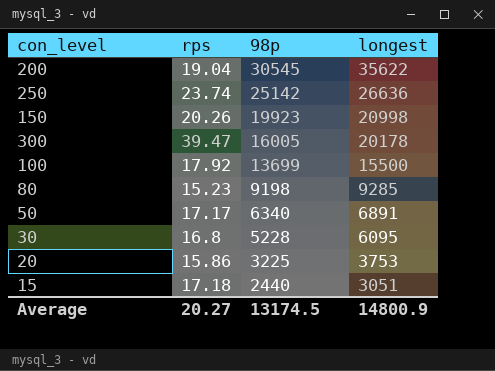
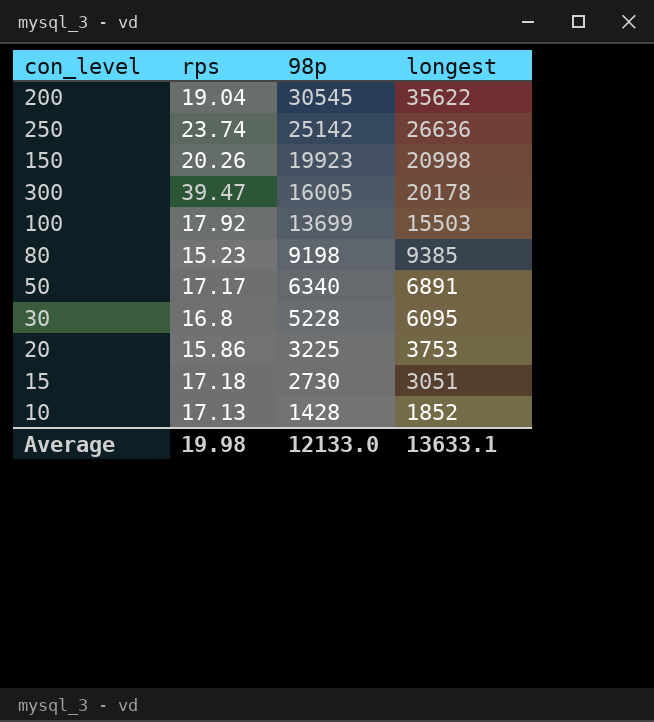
100 | longest: 15500 -> 15503
80 | longest: 9285 -> 9385
15 | 98p: 2440 -> 2730
row 10: none -> 17.13 | 1428 | 1852
Average | rps: 20.27 -> 19.98
Average | 98p: 13174.5 -> 12133.0
Average | longest: 14800.9 -> 13633.1

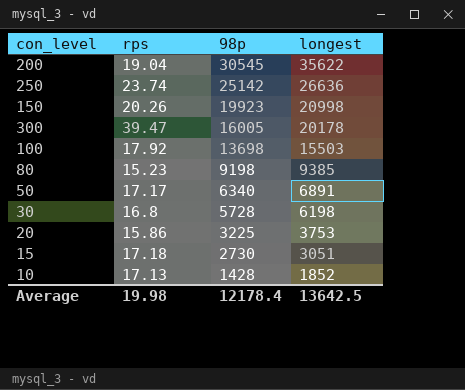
100 | 98p: 13699 -> 13698
30 | 98p: 5228 -> 5728
30 | longest: 6095 -> 6198
Average | 98p: 12133.0 -> 12178.4
Average | longest: 13633.1 -> 13642.5

